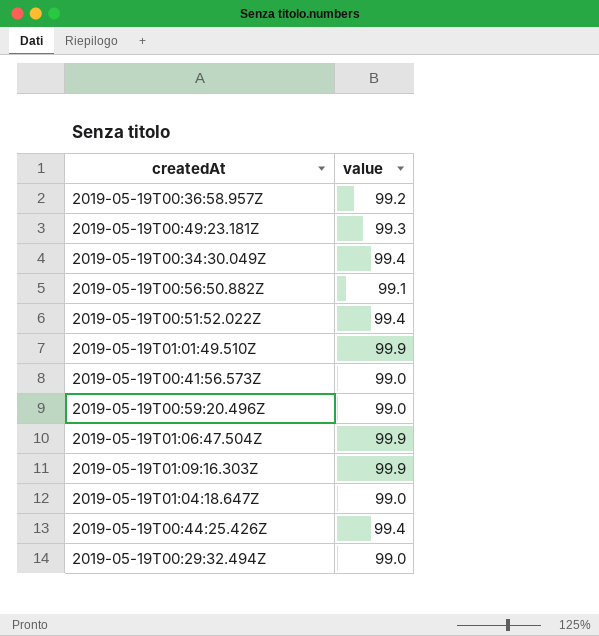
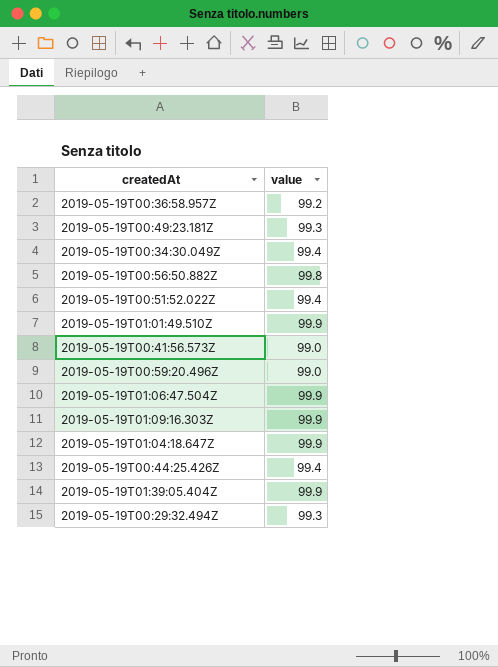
2019-05-19T00:56:50.882Z | value: 99.1 -> 99.8
2019-05-19T01:04:18.647Z | value: 99.0 -> 99.9
row 2019-05-19T01:39:05.404Z: none -> 99.9
2019-05-19T00:29:32.494Z | value: 99.0 -> 99.3

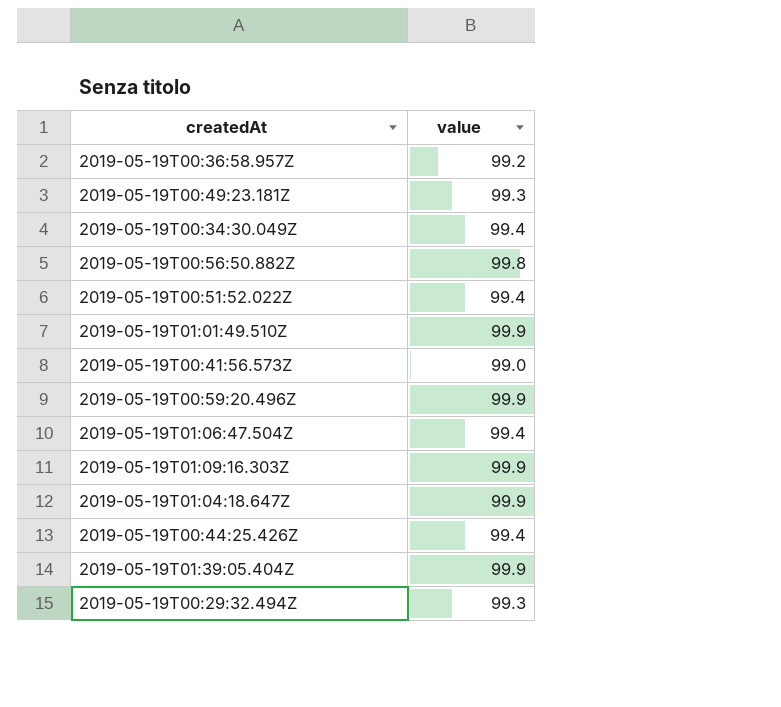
2019-05-19T00:59:20.496Z | value: 99.0 -> 99.9
2019-05-19T01:06:47.504Z | value: 99.9 -> 99.4

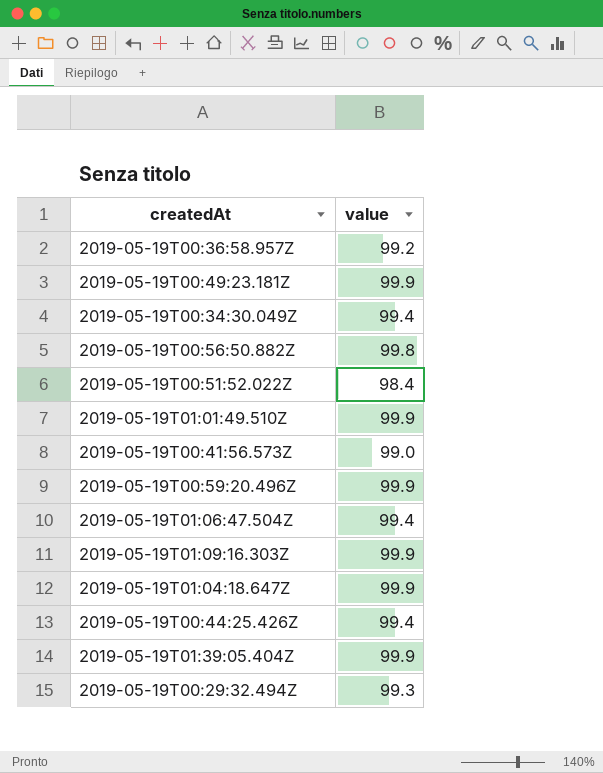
2019-05-19T00:49:23.181Z | value: 99.3 -> 99.9
2019-05-19T00:51:52.022Z | value: 99.4 -> 98.4

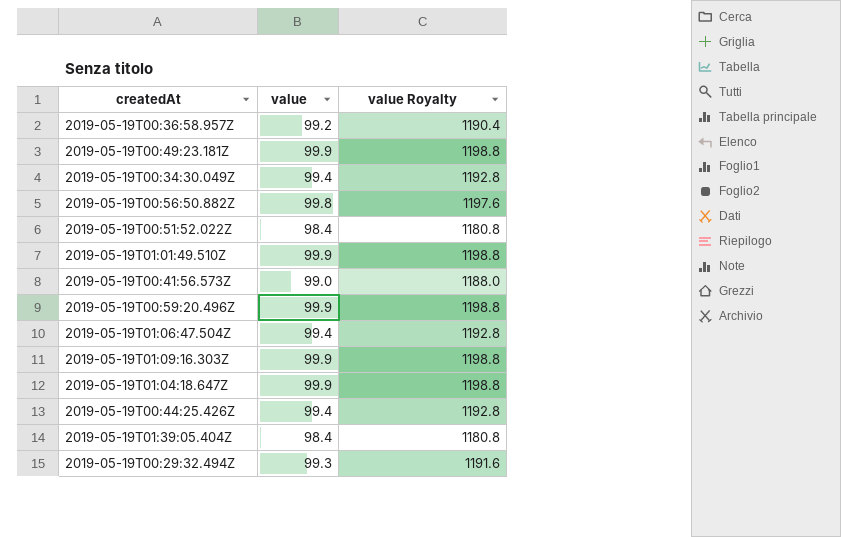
column value Royalty | formula: none -> [value] * 12
2019-05-19T01:39:05.404Z | value: 99.9 -> 98.4

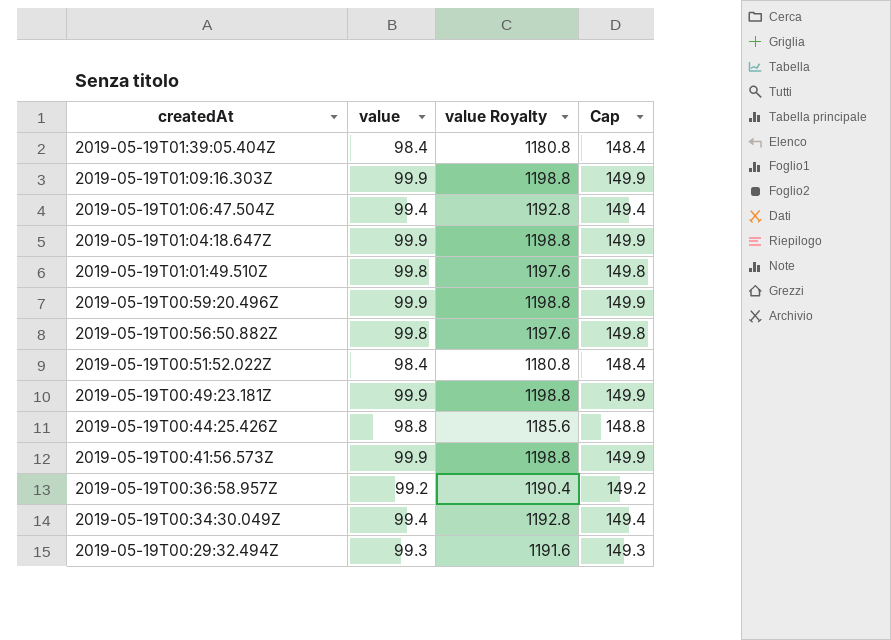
row order: none -> createdAt descending
column Cap | formula: none -> [value] + 50
2019-05-19T01:01:49.510Z | value: 99.9 -> 99.8
2019-05-19T01:01:49.510Z | value Royalty: 1198.8 -> 1197.6
2019-05-19T00:44:25.426Z | value: 99.4 -> 98.8
2019-05-19T00:44:25.426Z | value Royalty: 1192.8 -> 1185.6
2019-05-19T00:41:56.573Z | value: 99.0 -> 99.9
2019-05-19T00:41:56.573Z | value Royalty: 1188.0 -> 1198.8

